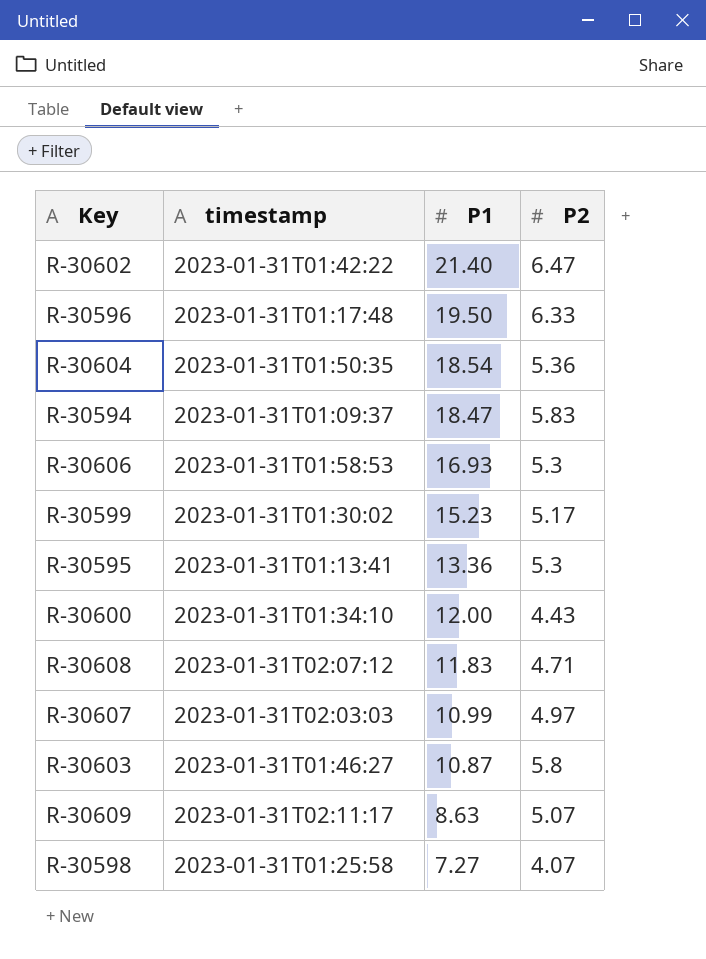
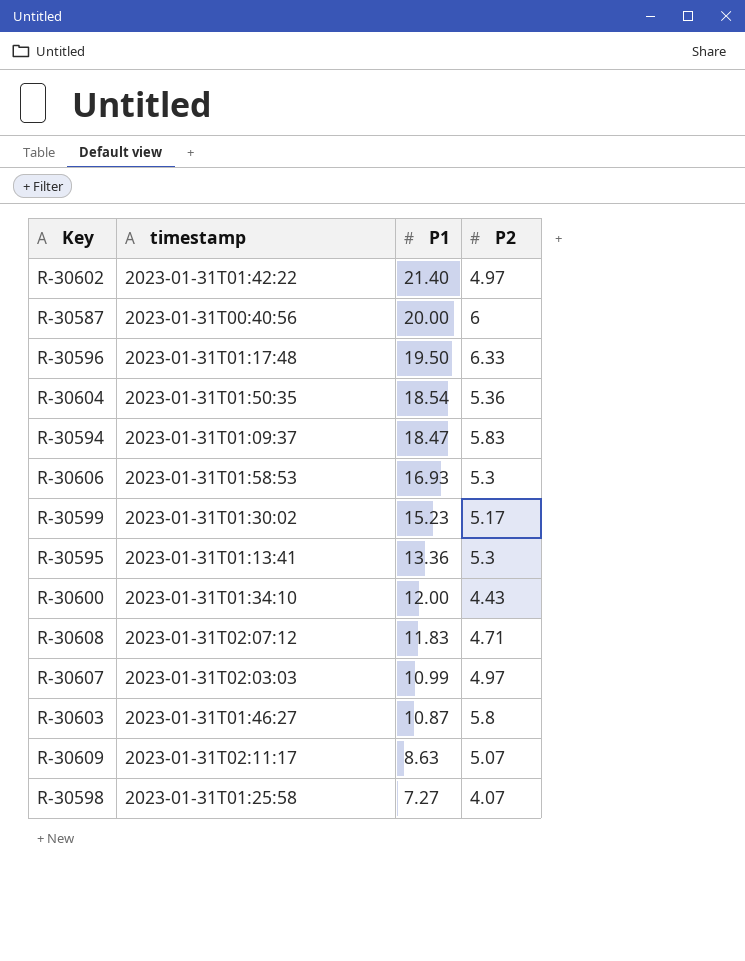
R-30602 | P2: 6.47 -> 4.97
row R-30587: none -> 2023-01-31T00:40:56 | 20.00 | 6

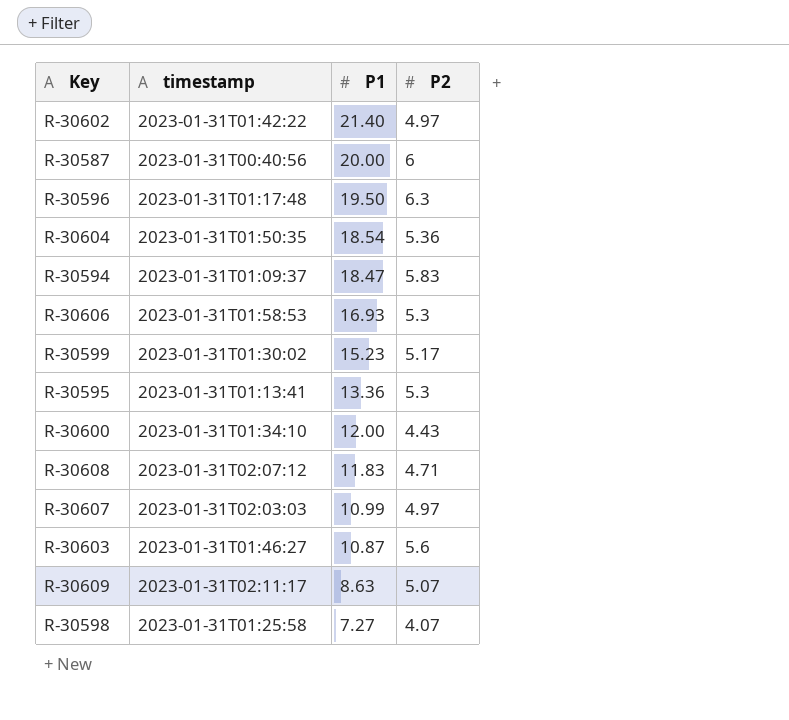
R-30596 | P2: 6.33 -> 6.3
R-30603 | P2: 5.8 -> 5.6

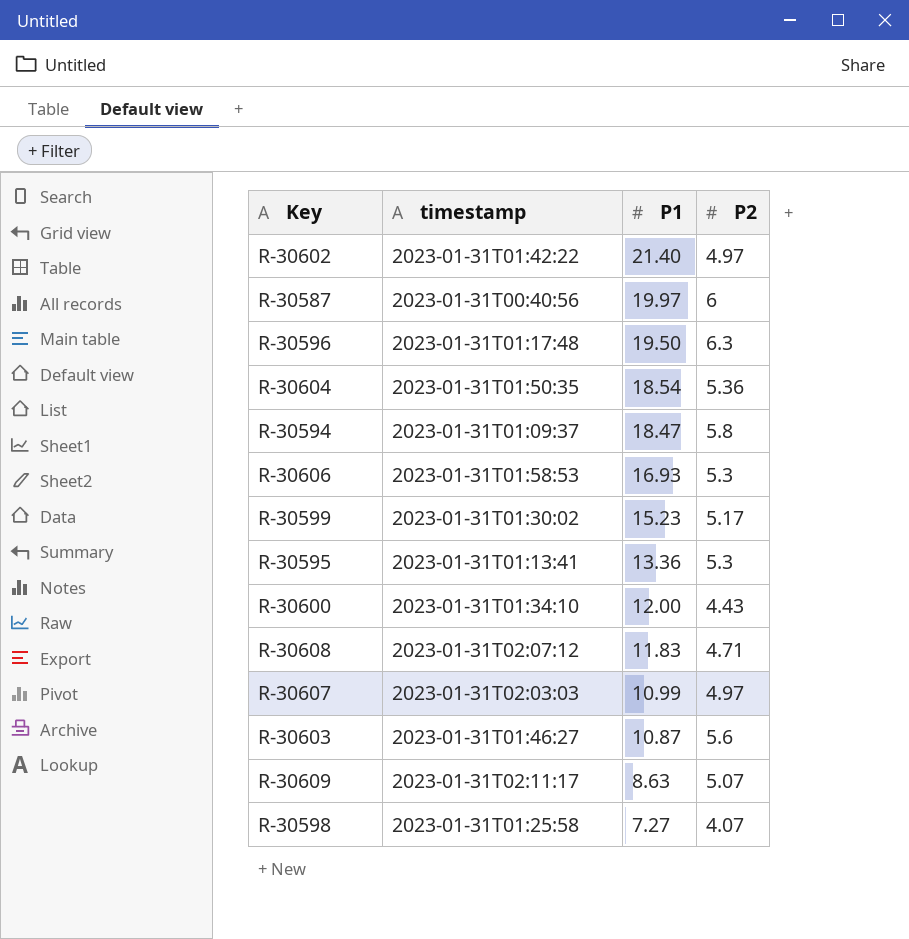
R-30587 | P1: 20.00 -> 19.97
R-30594 | P2: 5.83 -> 5.8

